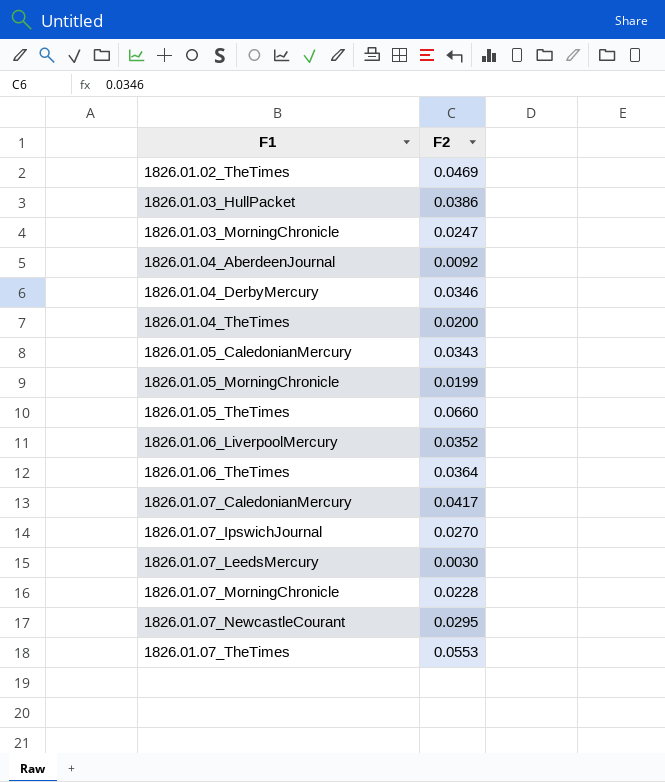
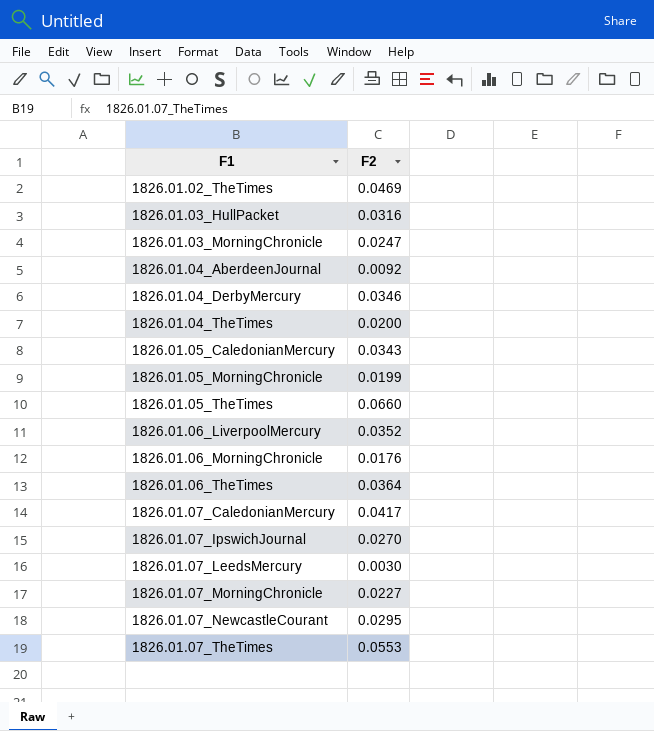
1826.01.03_HullPacket | F2: 0.0386 -> 0.0316
row 1826.01.06_MorningChronicle: none -> 0.0176
1826.01.07_MorningChronicle | F2: 0.0228 -> 0.0227

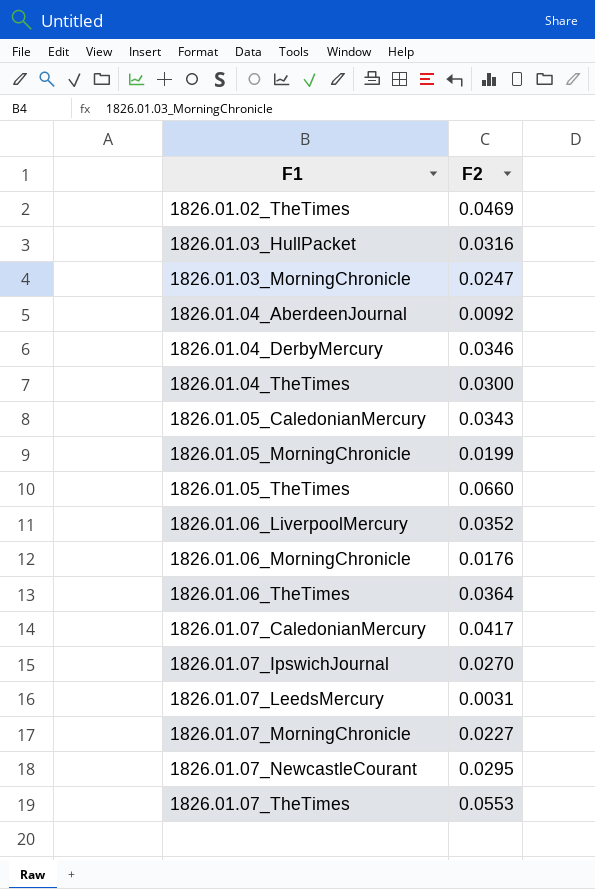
1826.01.04_TheTimes | F2: 0.0200 -> 0.0300
1826.01.07_LeedsMercury | F2: 0.0030 -> 0.0031

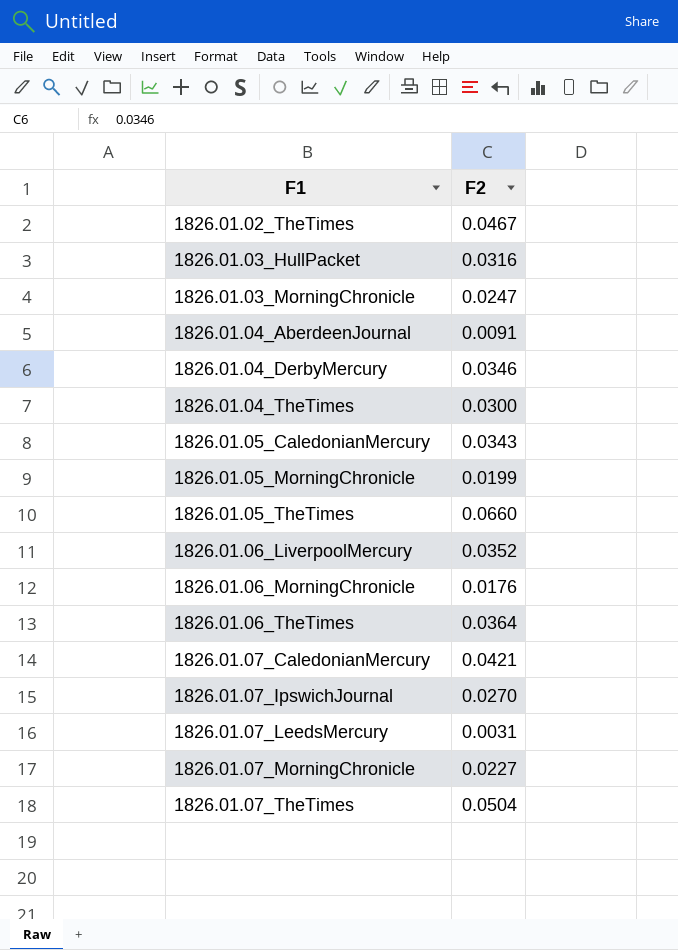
row 1826.01.07_NewcastleCourant: 0.0295 -> none
1826.01.02_TheTimes | F2: 0.0469 -> 0.0467
1826.01.04_AberdeenJournal | F2: 0.0092 -> 0.0091
1826.01.07_CaledonianMercury | F2: 0.0417 -> 0.0421
1826.01.07_TheTimes | F2: 0.0553 -> 0.0504

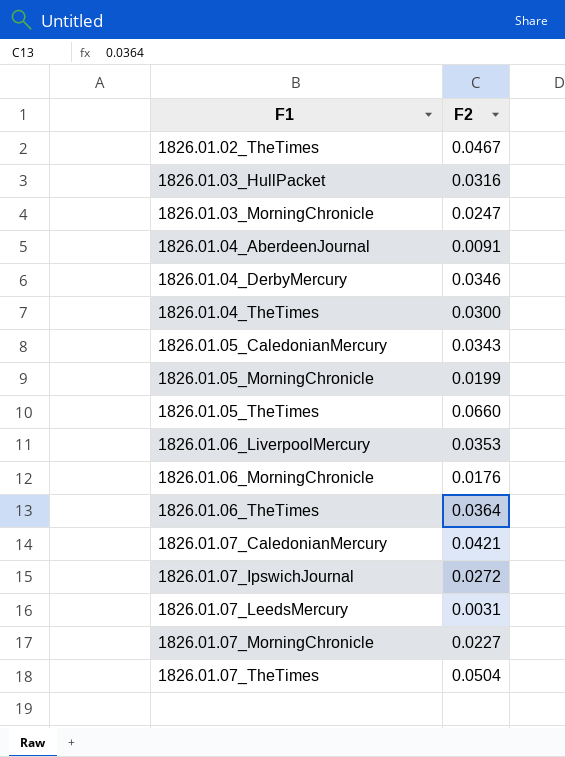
1826.01.06_LiverpoolMercury | F2: 0.0352 -> 0.0353
1826.01.07_IpswichJournal | F2: 0.0270 -> 0.0272

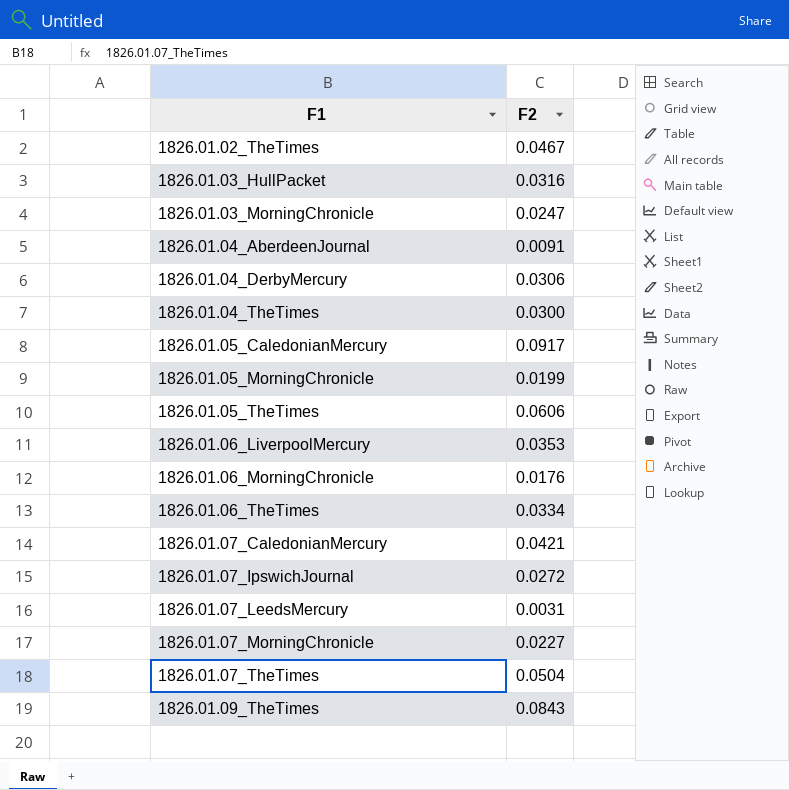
1826.01.04_DerbyMercury | F2: 0.0346 -> 0.0306
1826.01.05_CaledonianMercury | F2: 0.0343 -> 0.0917
1826.01.05_TheTimes | F2: 0.0660 -> 0.0606
1826.01.06_TheTimes | F2: 0.0364 -> 0.0334
row 1826.01.09_TheTimes: none -> 0.0843

